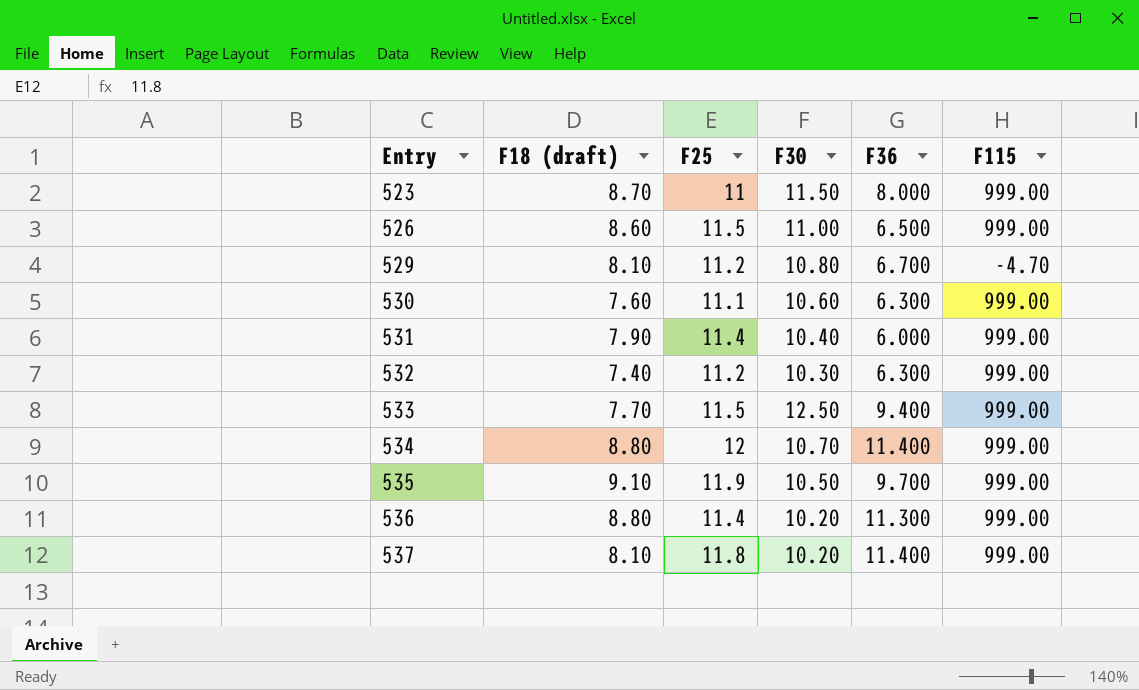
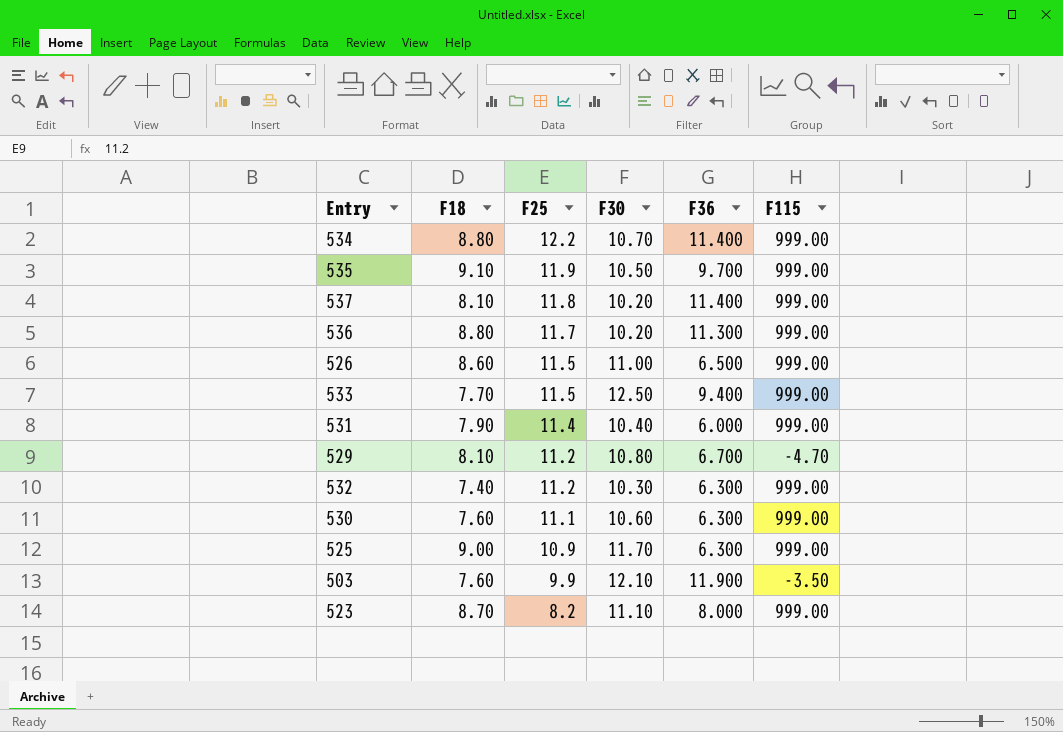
row order: Entry ascending -> F25 descending
column name: F18 (draft) -> F18
534 | F25: 12 -> 12.2
536 | F25: 11.4 -> 11.7
row 525: none -> 9.00 | 10.9 | 11.70 | 6.300 | 999.00
row 503: none -> 7.60 | 9.9 | 12.10 | 11.900 | -3.50
523 | F25: 11 -> 8.2
523 | F30: 11.50 -> 11.10

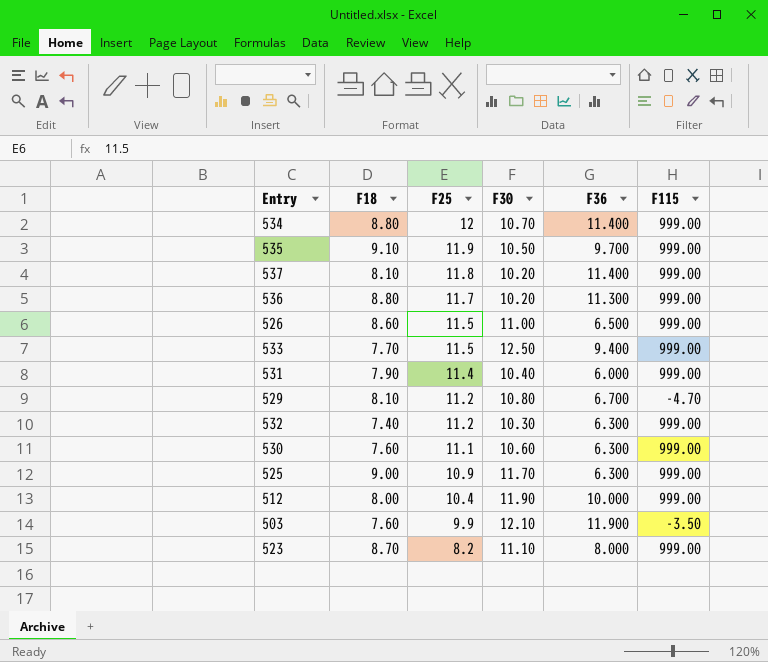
534 | F25: 12.2 -> 12
row 512: none -> 8.00 | 10.4 | 11.90 | 10.000 | 999.00

